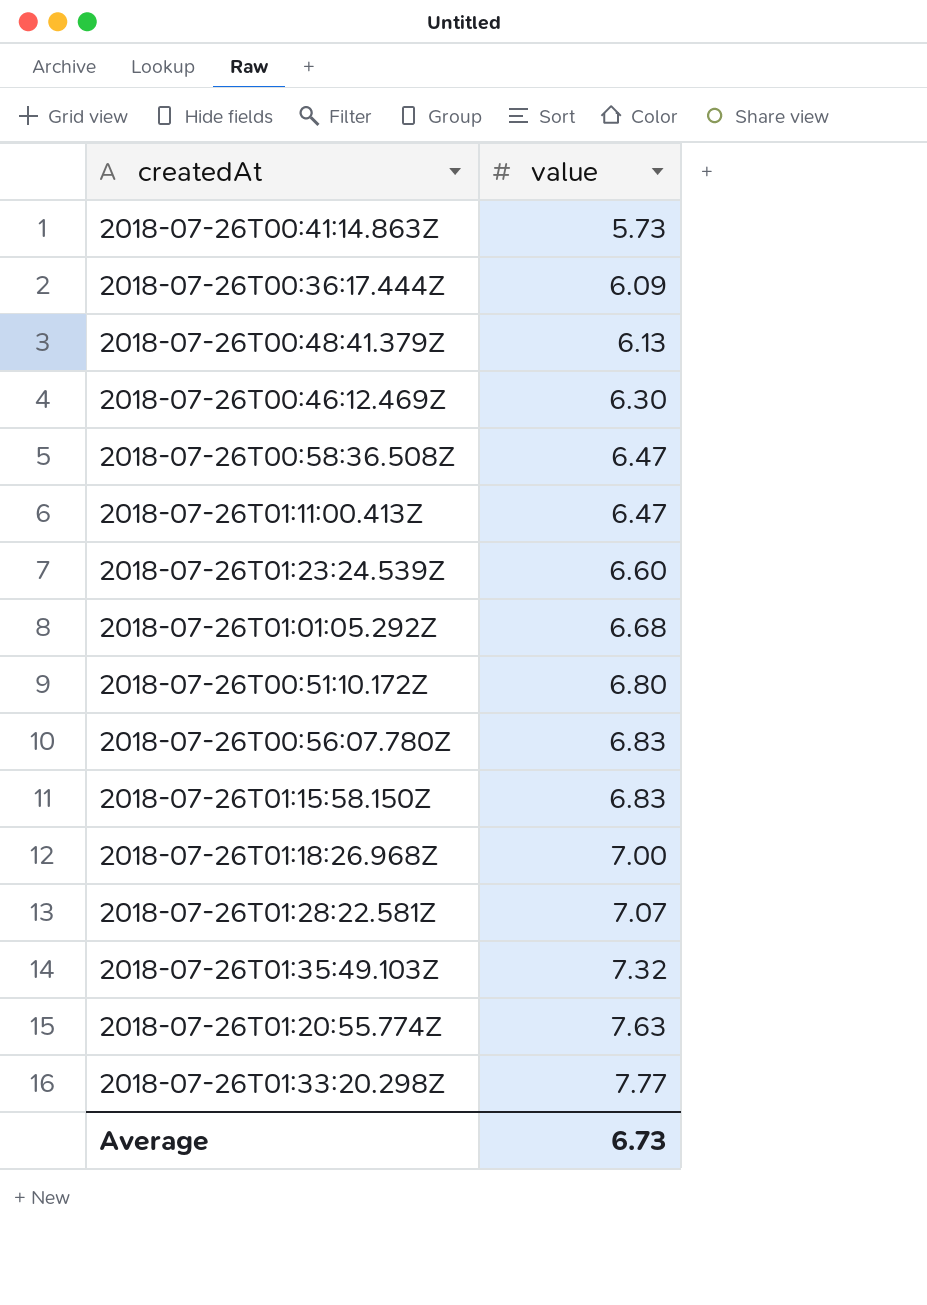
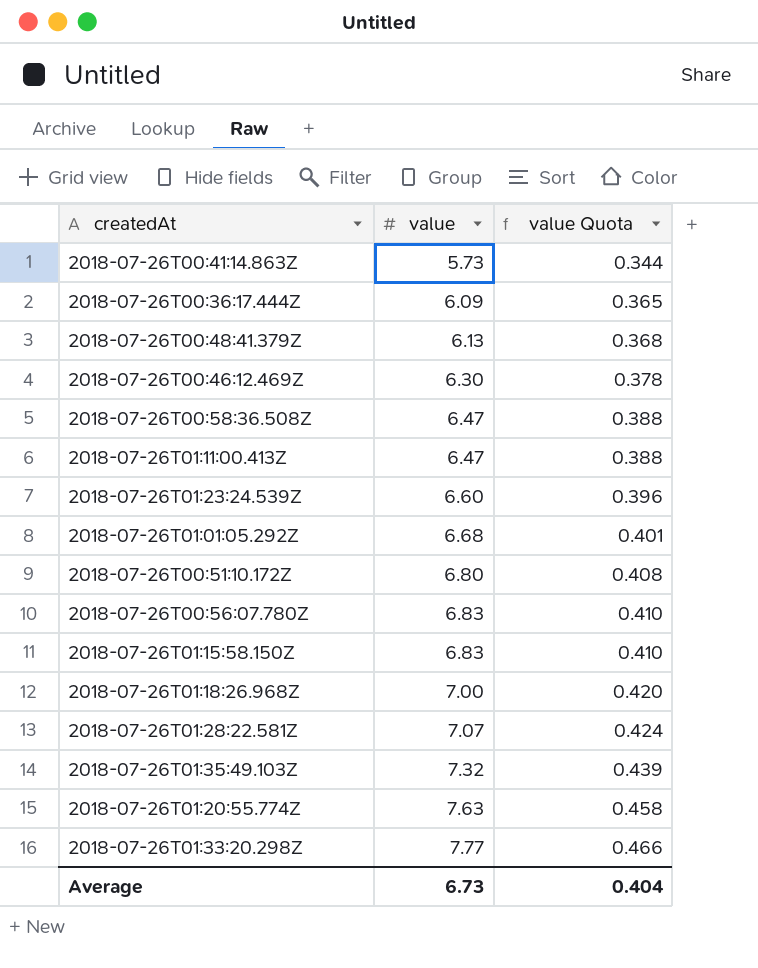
column value Quota | formula: none -> [value] * 0.06

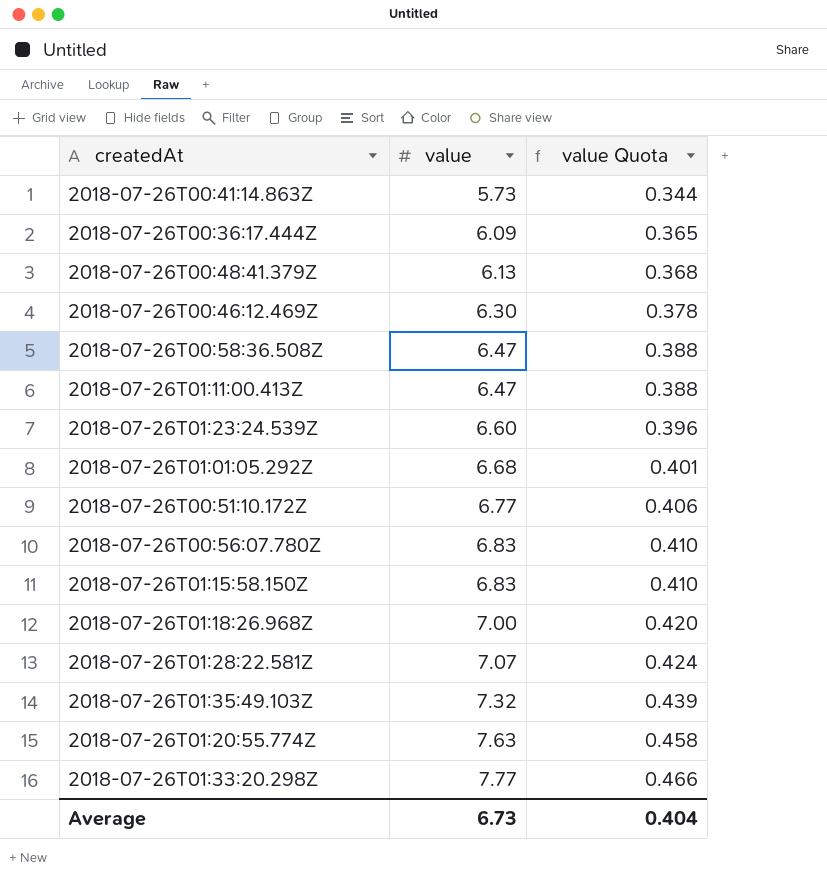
2018-07-26T00:51:10.172Z | value: 6.80 -> 6.77
2018-07-26T00:51:10.172Z | value Quota: 0.408 -> 0.406

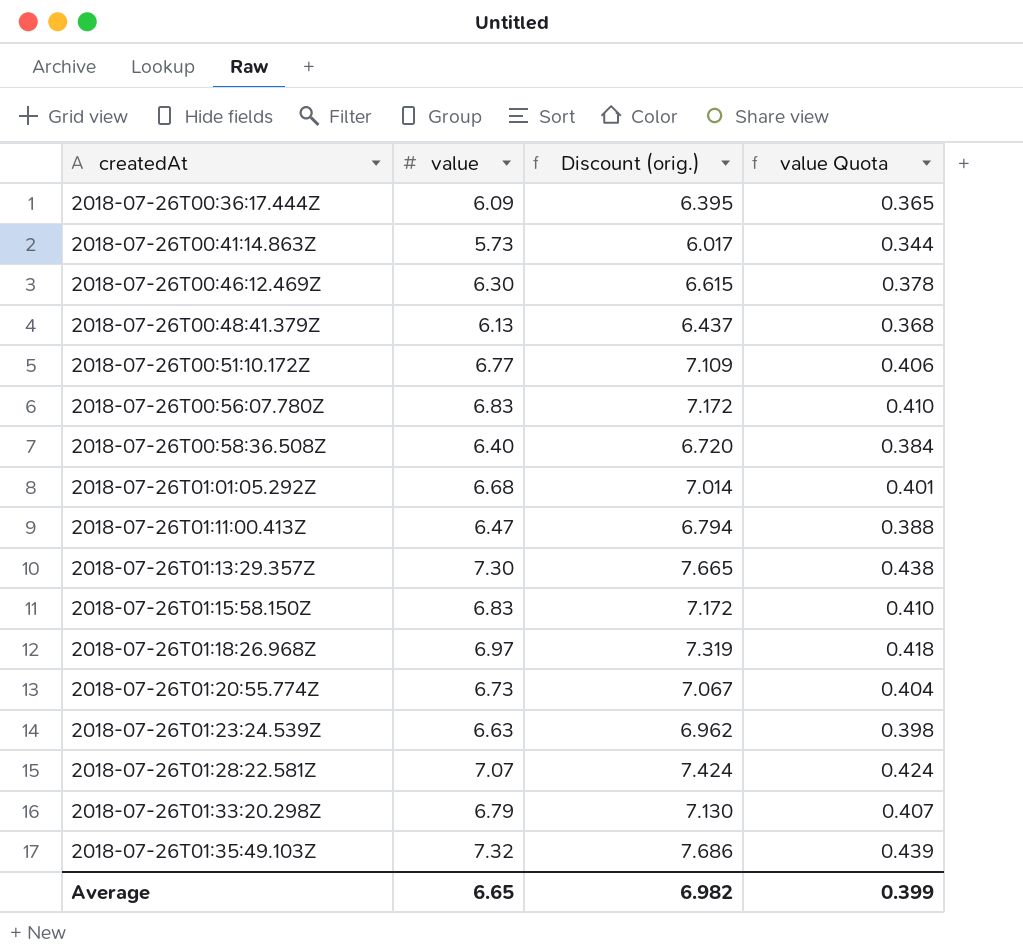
row order: value ascending -> createdAt ascending
column Discount (orig.) | formula: none -> [value] * 1.05
2018-07-26T00:58:36.508Z | value: 6.47 -> 6.40
2018-07-26T00:58:36.508Z | value Quota: 0.388 -> 0.384
row 2018-07-26T01:13:29.357Z: none -> 7.30 | 7.665 | 0.438
2018-07-26T01:18:26.968Z | value: 7.00 -> 6.97
2018-07-26T01:18:26.968Z | value Quota: 0.420 -> 0.418
2018-07-26T01:20:55.774Z | value: 7.63 -> 6.73
2018-07-26T01:20:55.774Z | value Quota: 0.458 -> 0.404
2018-07-26T01:23:24.539Z | value: 6.60 -> 6.63
2018-07-26T01:23:24.539Z | value Quota: 0.396 -> 0.398
2018-07-26T01:33:20.298Z | value: 7.77 -> 6.79
2018-07-26T01:33:20.298Z | value Quota: 0.466 -> 0.407
Average | value: 6.73 -> 6.65
Average | value Quota: 0.404 -> 0.399

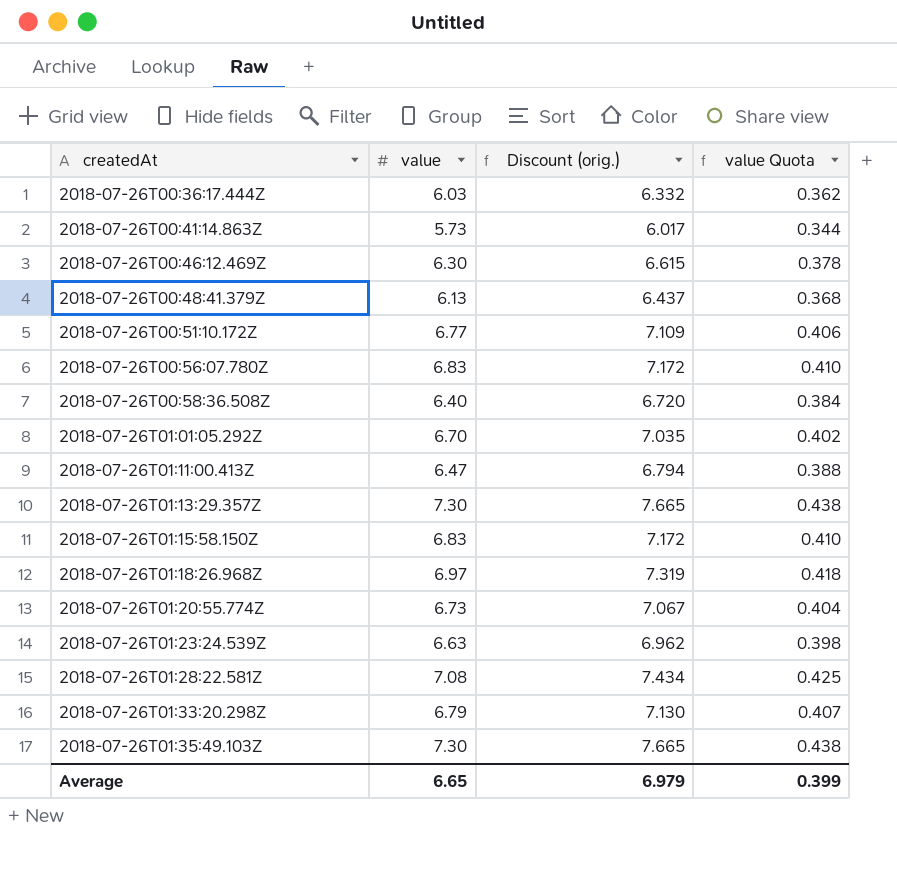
2018-07-26T00:36:17.444Z | value: 6.09 -> 6.03
2018-07-26T00:36:17.444Z | Discount (orig.): 6.395 -> 6.332
2018-07-26T00:36:17.444Z | value Quota: 0.365 -> 0.362
2018-07-26T01:01:05.292Z | value: 6.68 -> 6.70
2018-07-26T01:01:05.292Z | Discount (orig.): 7.014 -> 7.035
2018-07-26T01:01:05.292Z | value Quota: 0.401 -> 0.402
2018-07-26T01:28:22.581Z | value: 7.07 -> 7.08
2018-07-26T01:28:22.581Z | Discount (orig.): 7.424 -> 7.434
2018-07-26T01:28:22.581Z | value Quota: 0.424 -> 0.425
2018-07-26T01:35:49.103Z | value: 7.32 -> 7.30
2018-07-26T01:35:49.103Z | Discount (orig.): 7.686 -> 7.665
2018-07-26T01:35:49.103Z | value Quota: 0.439 -> 0.438
Average | Discount (orig.): 6.982 -> 6.979

